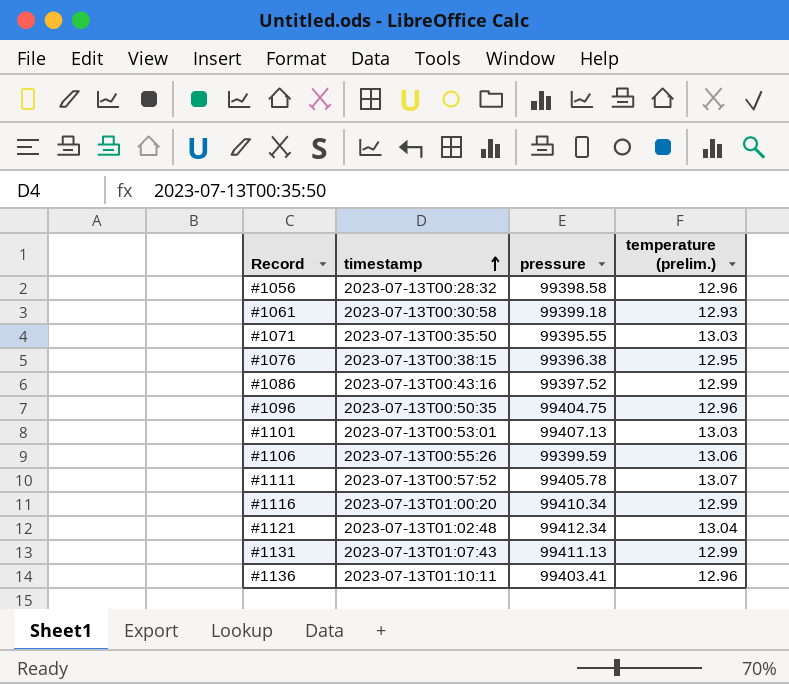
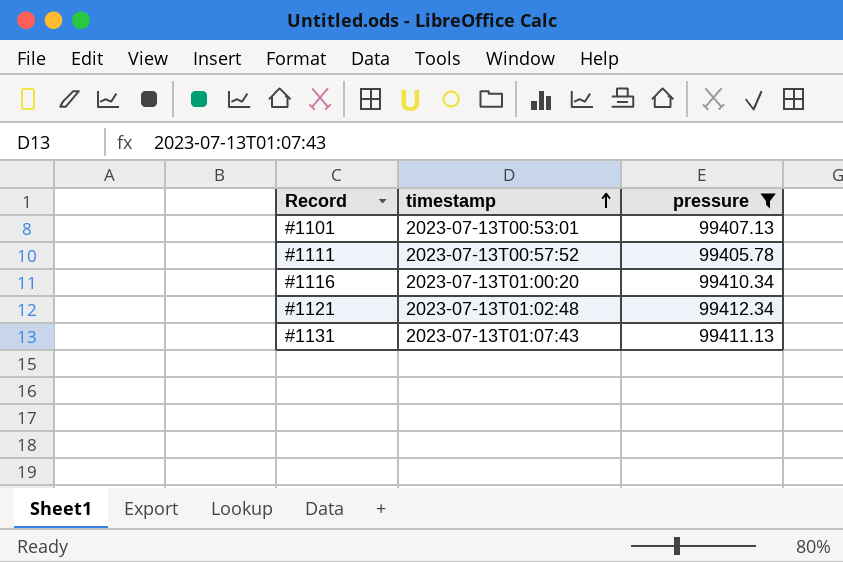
filter: none -> pressure >= 99405.78
column temperature (prelim.) | position: 4 -> none

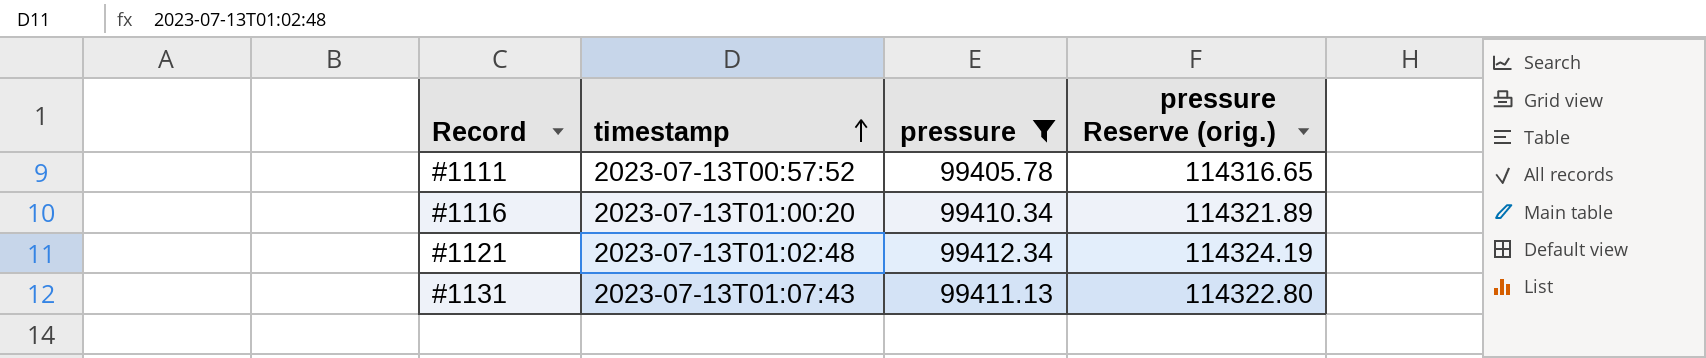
column pressure Reserve (orig.) | formula: none -> [pressure] * 1.15
row #1101: 2023-07-13T00:53:01 | 99407.13 -> none

